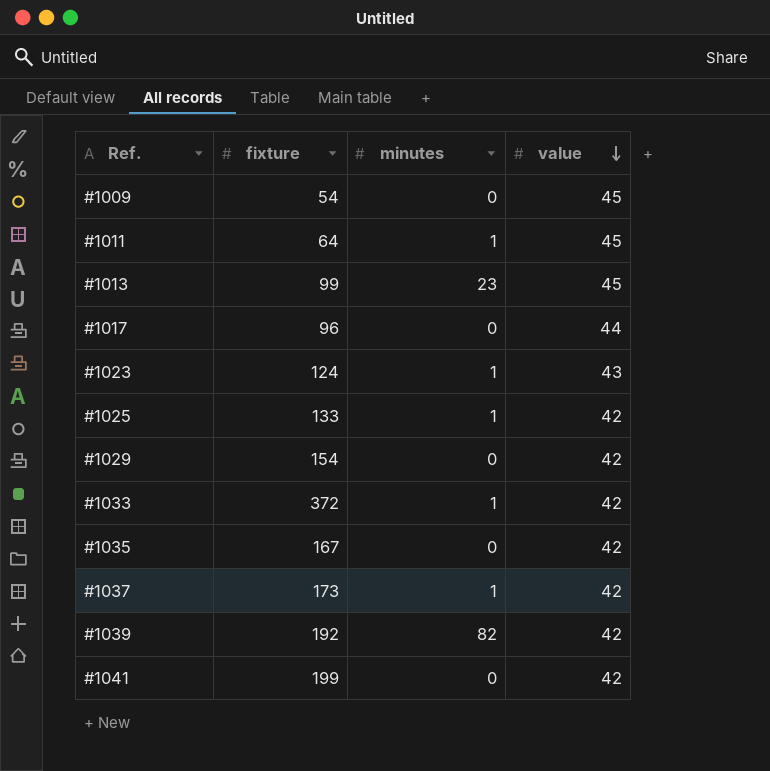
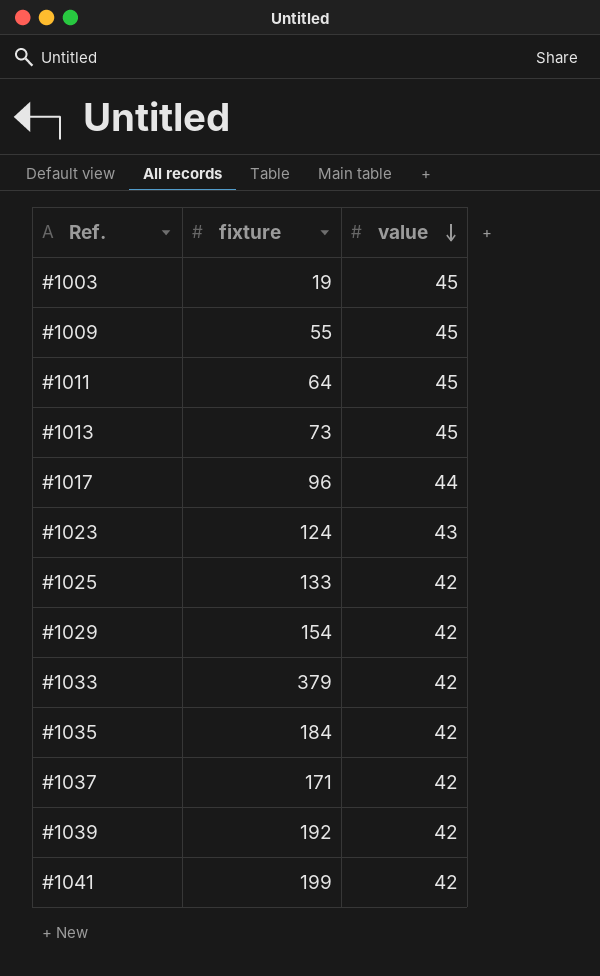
column minutes | position: 3 -> none
row #1003: none -> 19 | 45
#1009 | fixture: 54 -> 55
#1013 | fixture: 99 -> 73
#1033 | fixture: 372 -> 379
#1035 | fixture: 167 -> 184
#1037 | fixture: 173 -> 171

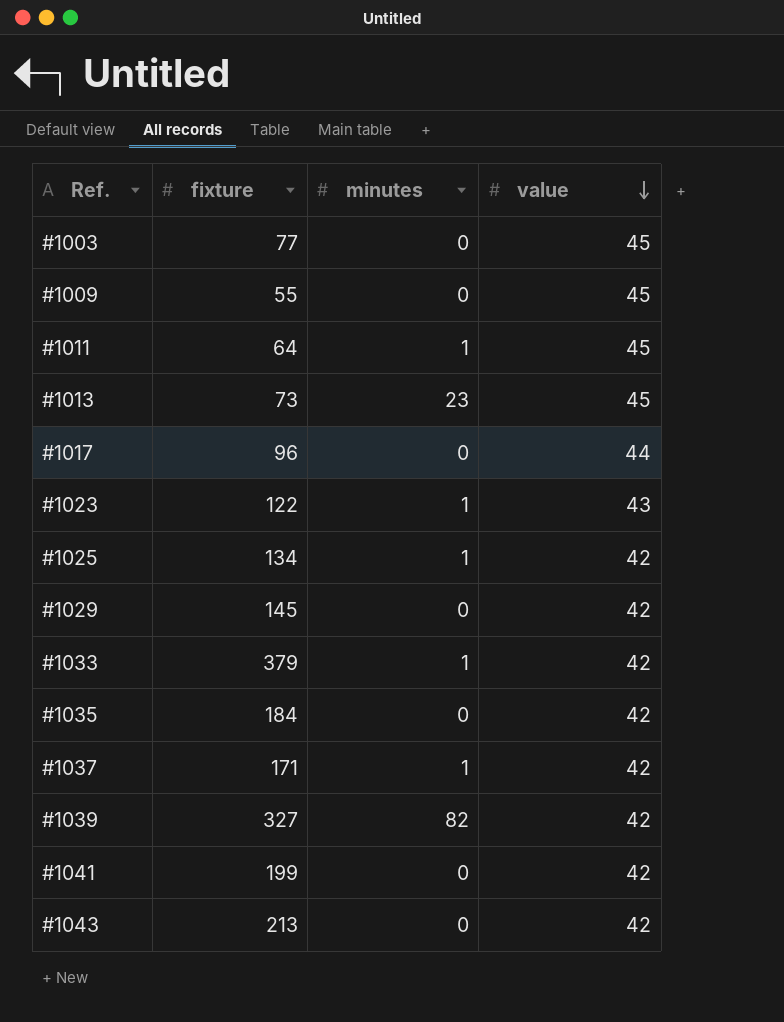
column minutes | position: none -> 3
#1003 | fixture: 19 -> 77
#1023 | fixture: 124 -> 122
#1025 | fixture: 133 -> 134
#1029 | fixture: 154 -> 145
#1039 | fixture: 192 -> 327
row #1043: none -> 213 | 0 | 42

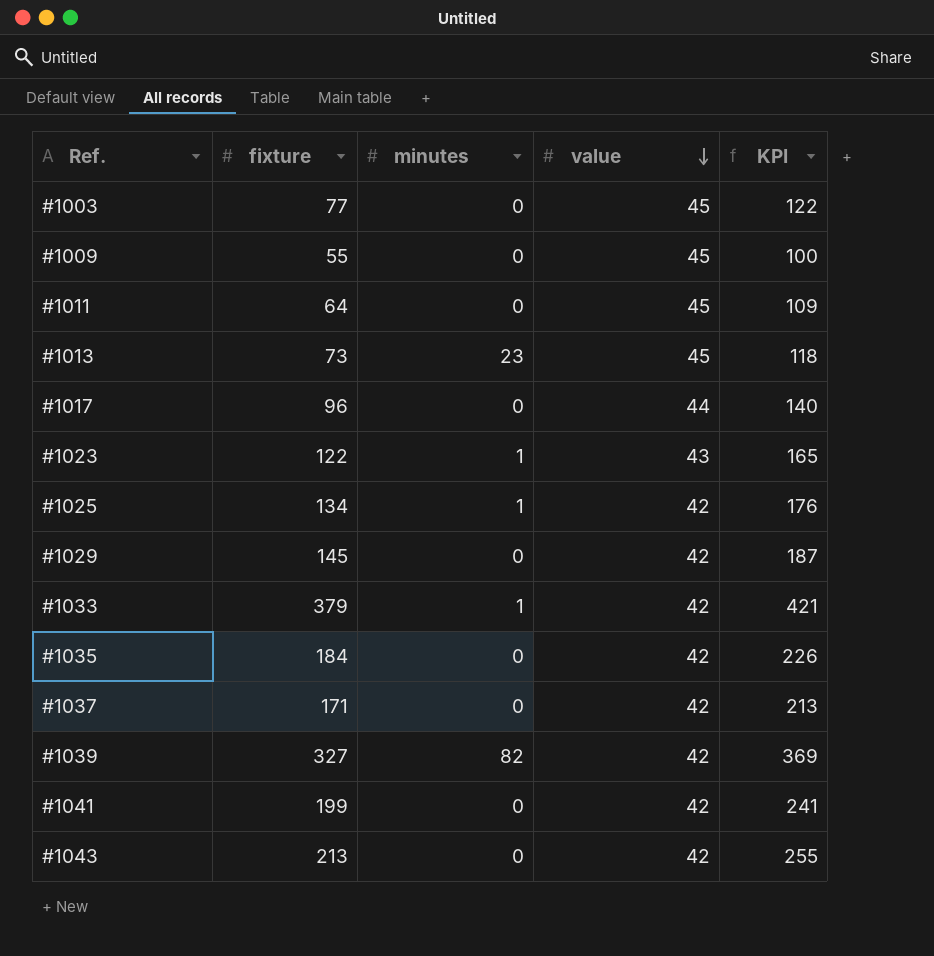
column KPI | formula: none -> [fixture] + [value]
#1011 | minutes: 1 -> 0
#1037 | minutes: 1 -> 0

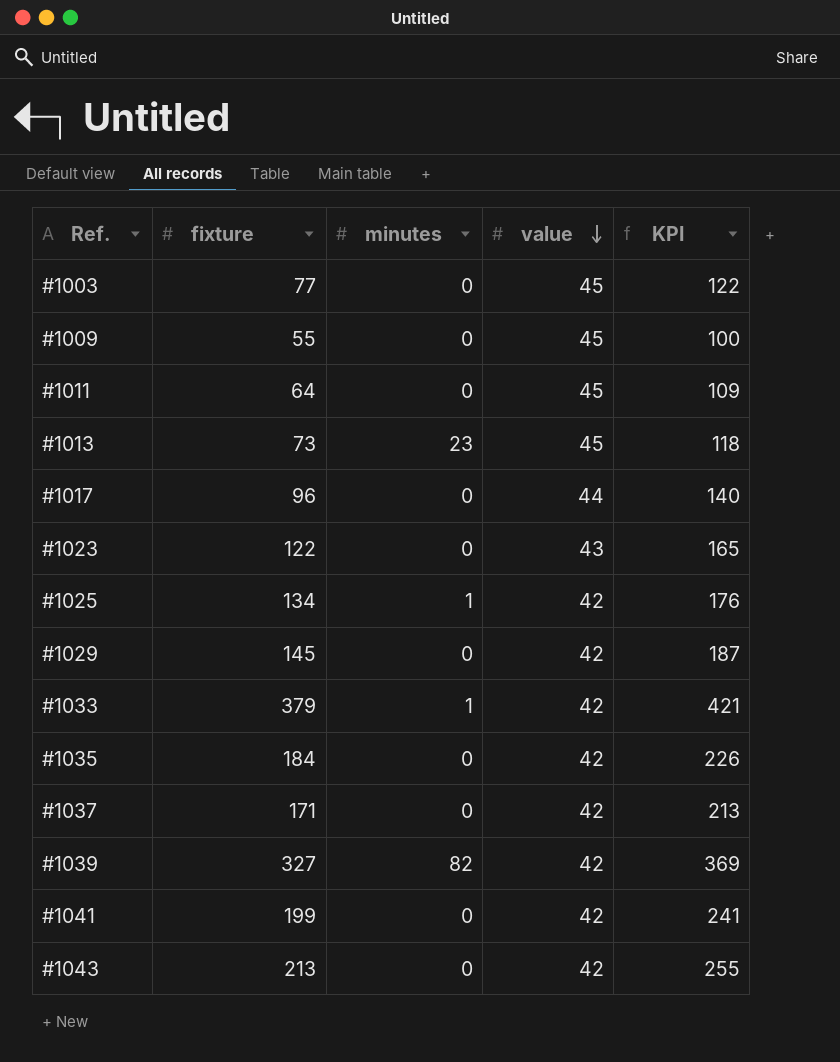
#1023 | minutes: 1 -> 0

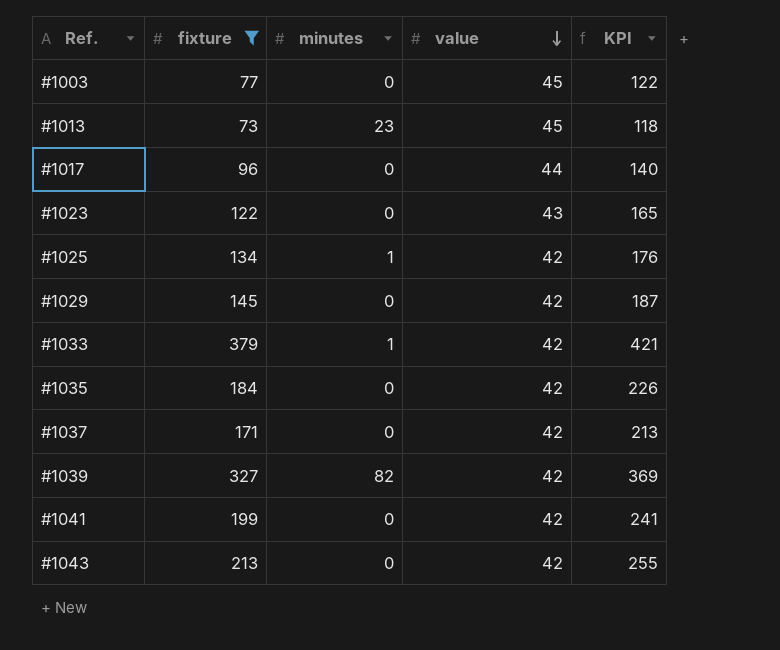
filter: none -> fixture >= 73

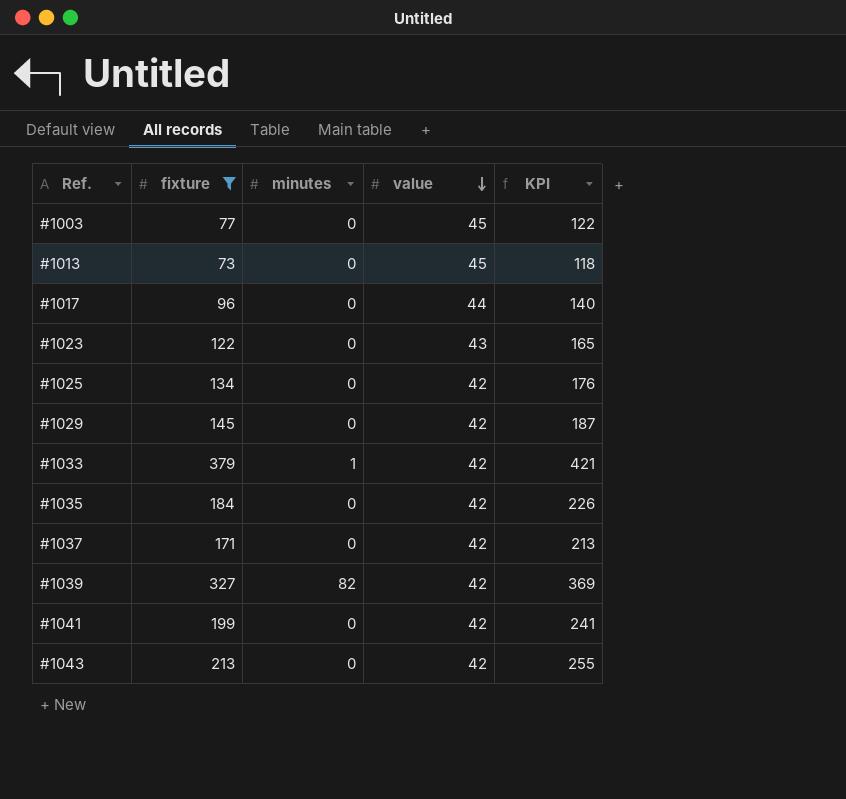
#1013 | minutes: 23 -> 0
#1025 | minutes: 1 -> 0

